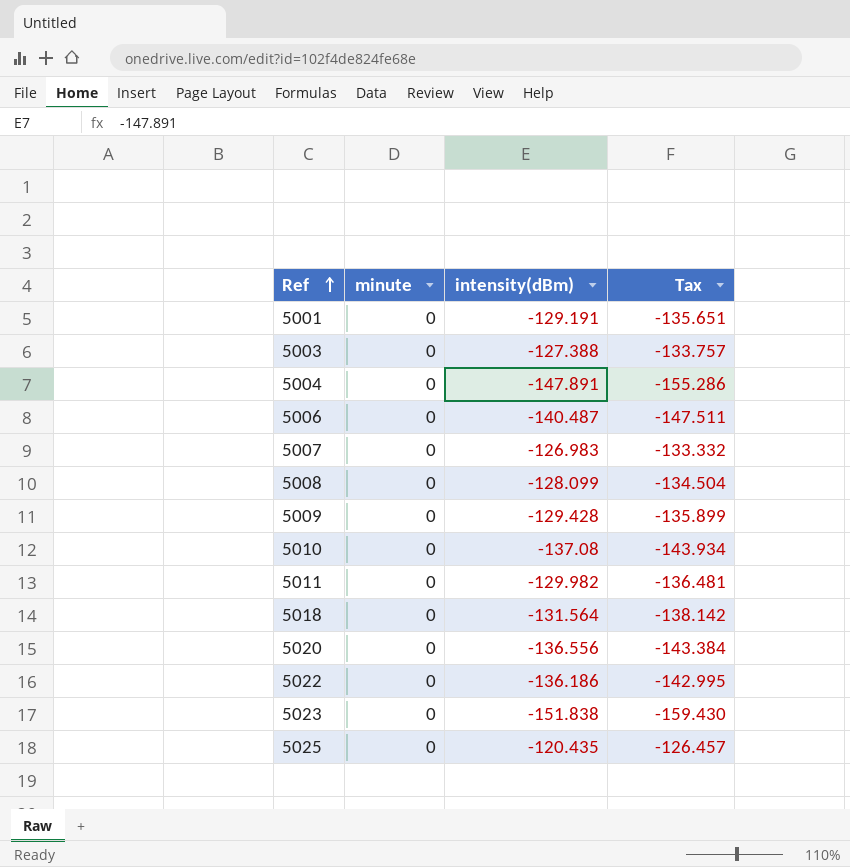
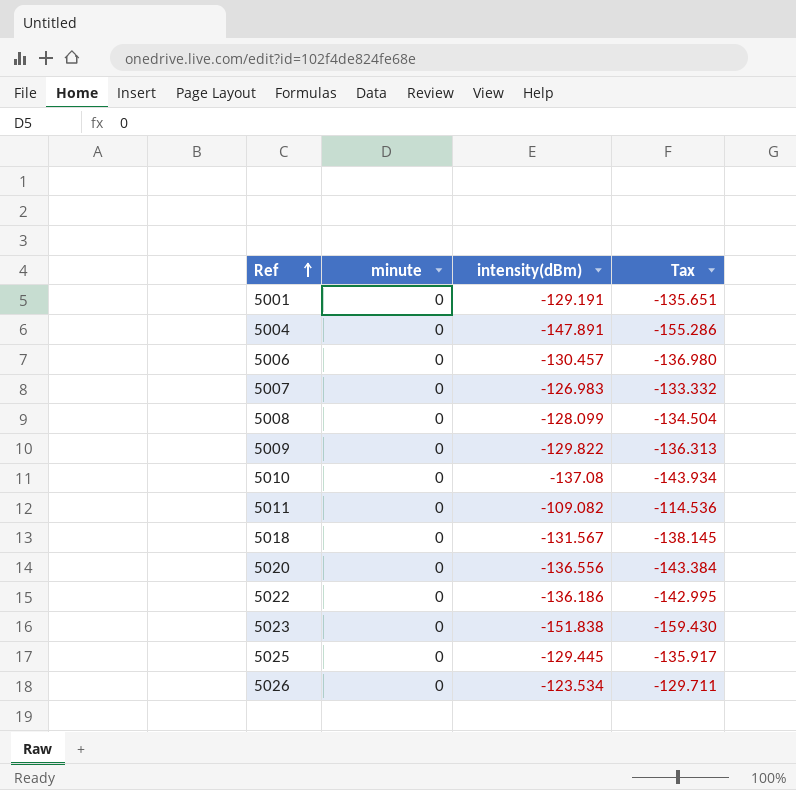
row 5003: 0 | -127.388 | -133.757 -> none
5006 | intensity(dBm): -140.487 -> -130.457
5006 | Tax: -147.511 -> -136.980
5009 | intensity(dBm): -129.428 -> -129.822
5009 | Tax: -135.899 -> -136.313
5011 | intensity(dBm): -129.982 -> -109.082
5011 | Tax: -136.481 -> -114.536
5018 | intensity(dBm): -131.564 -> -131.567
5018 | Tax: -138.142 -> -138.145
5025 | intensity(dBm): -120.435 -> -129.445
5025 | Tax: -126.457 -> -135.917
row 5026: none -> 0 | -123.534 | -129.711

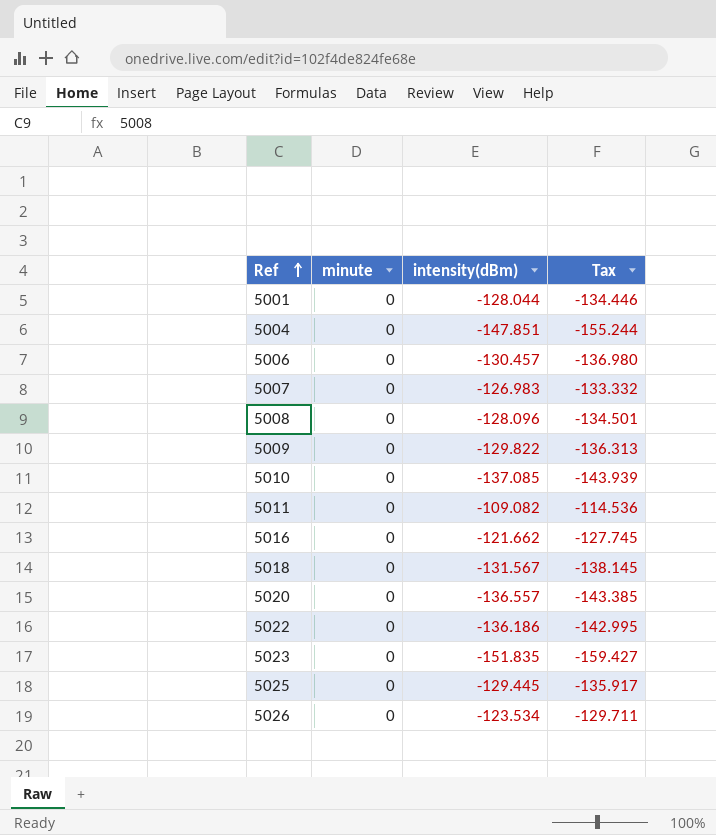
5001 | intensity(dBm): -129.191 -> -128.044
5001 | Tax: -135.651 -> -134.446
5004 | intensity(dBm): -147.891 -> -147.851
5004 | Tax: -155.286 -> -155.244
5008 | intensity(dBm): -128.099 -> -128.096
5008 | Tax: -134.504 -> -134.501
5010 | intensity(dBm): -137.08 -> -137.085
5010 | Tax: -143.934 -> -143.939
row 5016: none -> 0 | -121.662 | -127.745
5020 | intensity(dBm): -136.556 -> -136.557
5020 | Tax: -143.384 -> -143.385
5023 | intensity(dBm): -151.838 -> -151.835
5023 | Tax: -159.430 -> -159.427

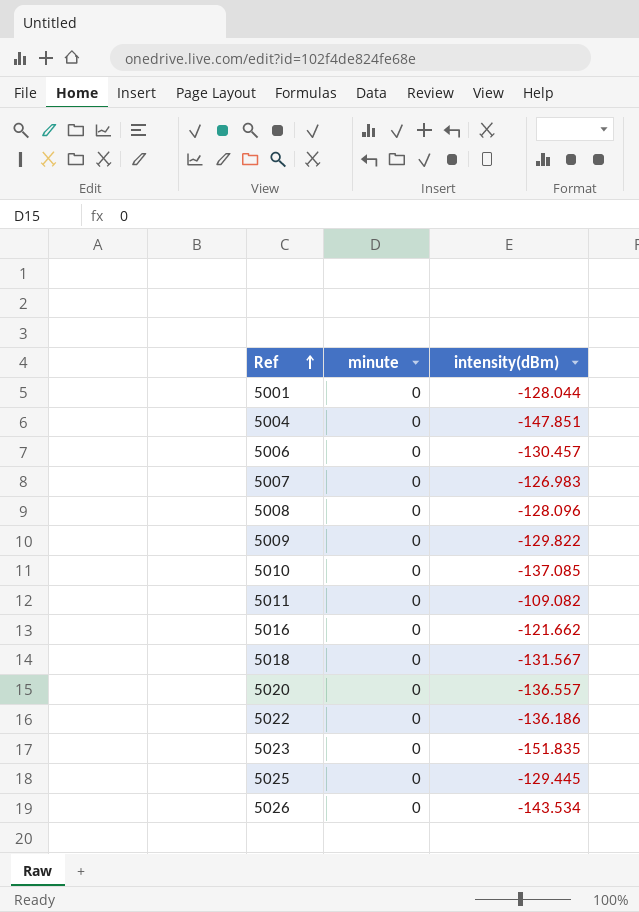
column Tax | formula: [intensity(dBm)] * 1.05 -> none
5026 | intensity(dBm): -123.534 -> -143.534

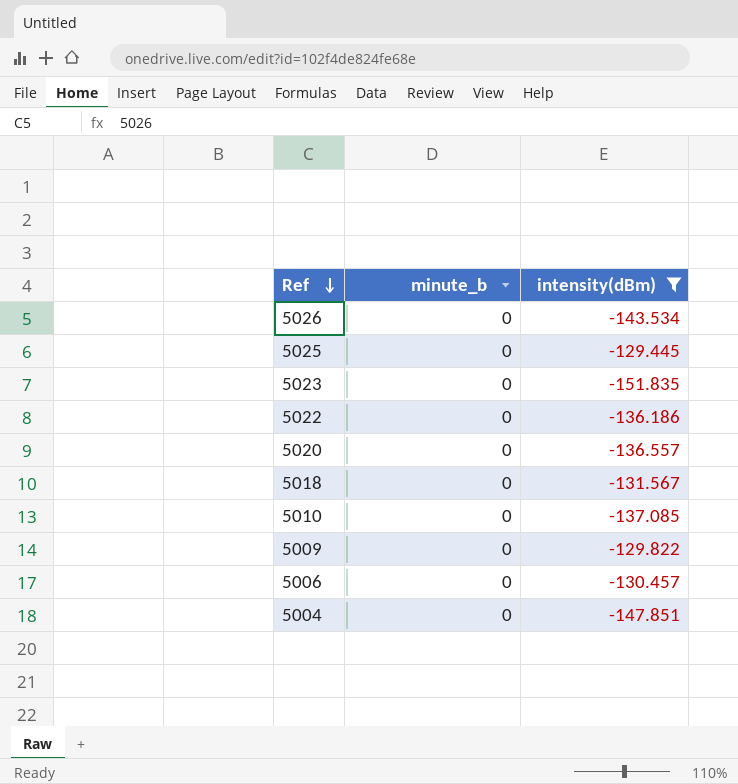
filter: none -> intensity(dBm) <= -129.445
row order: Ref ascending -> Ref descending
column name: minute -> minute_b

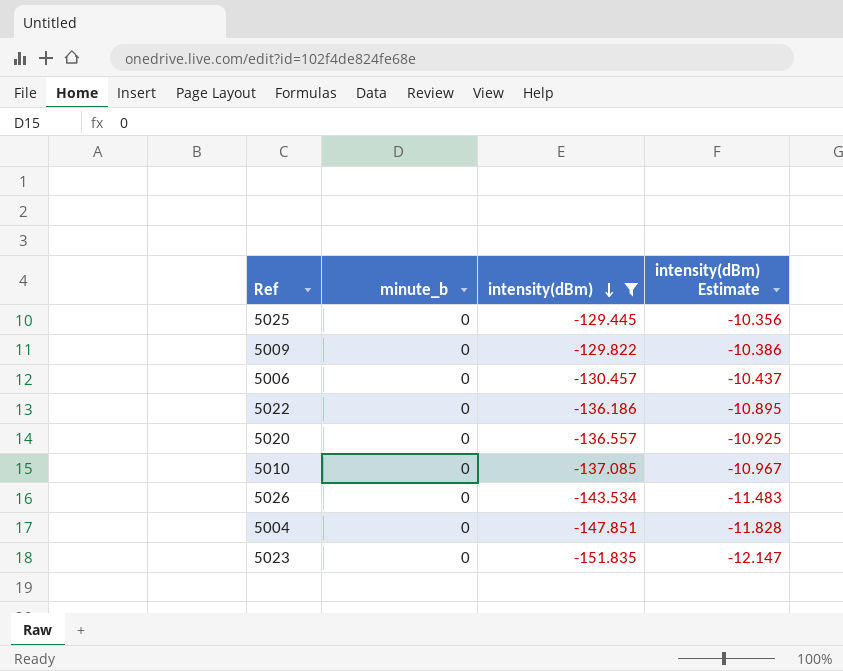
row order: Ref descending -> intensity(dBm) descending
column intensity(dBm) Estimate | formula: none -> [intensity(dBm)] * 0.08
row 5018: 0 | -131.567 -> none

